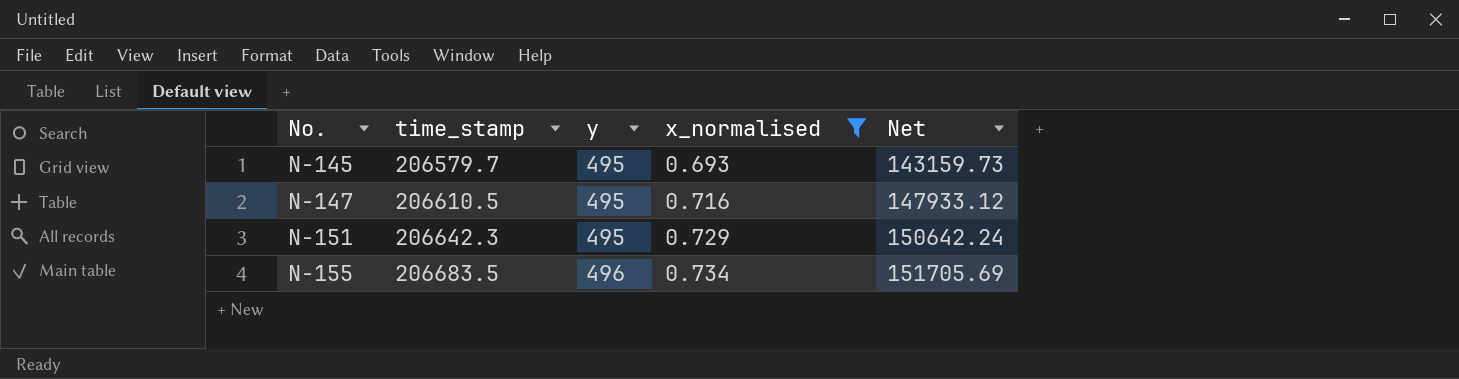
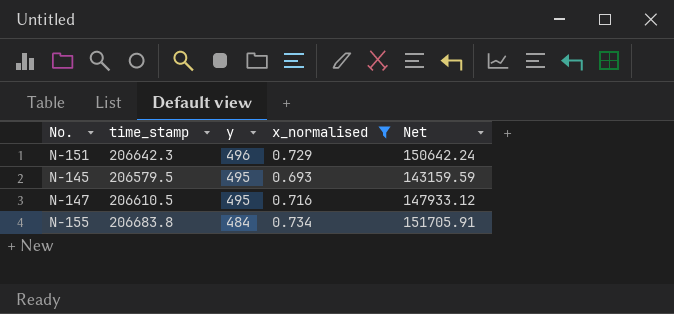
row order: No. ascending -> y descending
N-151 | y: 495 -> 496
N-145 | time_stamp: 206579.7 -> 206579.5
N-145 | Net: 143159.73 -> 143159.59
N-155 | time_stamp: 206683.5 -> 206683.8
N-155 | y: 496 -> 484
N-155 | Net: 151705.69 -> 151705.91

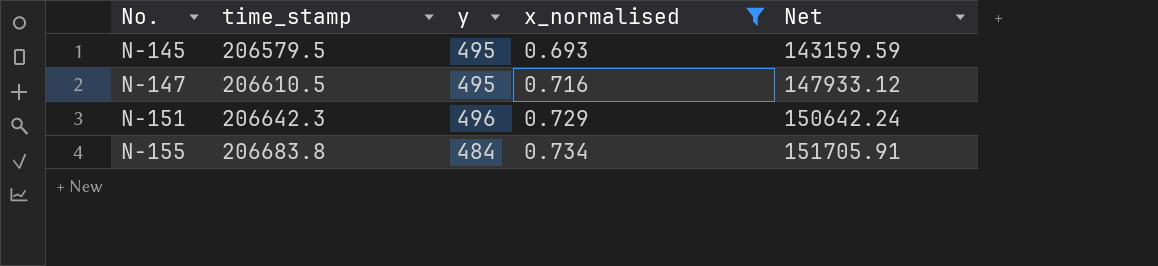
row order: y descending -> No. ascending

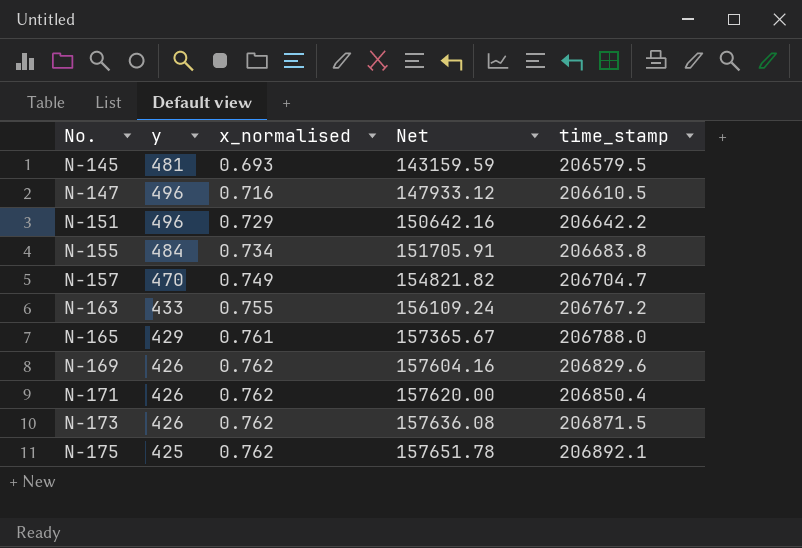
filter: x_normalised <= 0.734 -> none
column time_stamp | position: 2 -> 5
N-145 | y: 495 -> 481
N-147 | y: 495 -> 496
N-151 | Net: 150642.24 -> 150642.16
N-151 | time_stamp: 206642.3 -> 206642.2

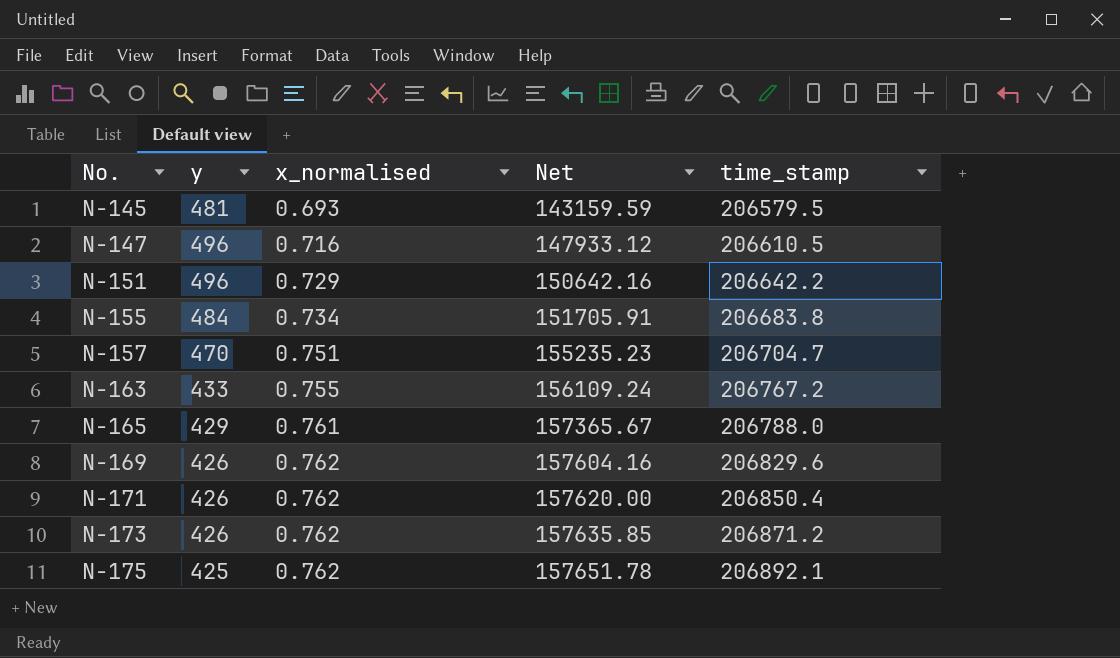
N-157 | x_normalised: 0.749 -> 0.751
N-157 | Net: 154821.82 -> 155235.23
N-173 | Net: 157636.08 -> 157635.85
N-173 | time_stamp: 206871.5 -> 206871.2

